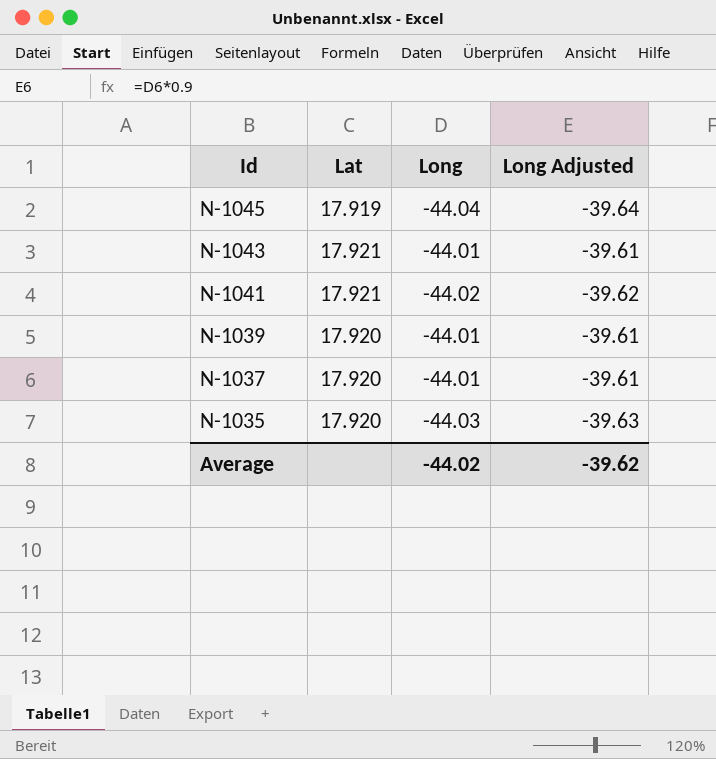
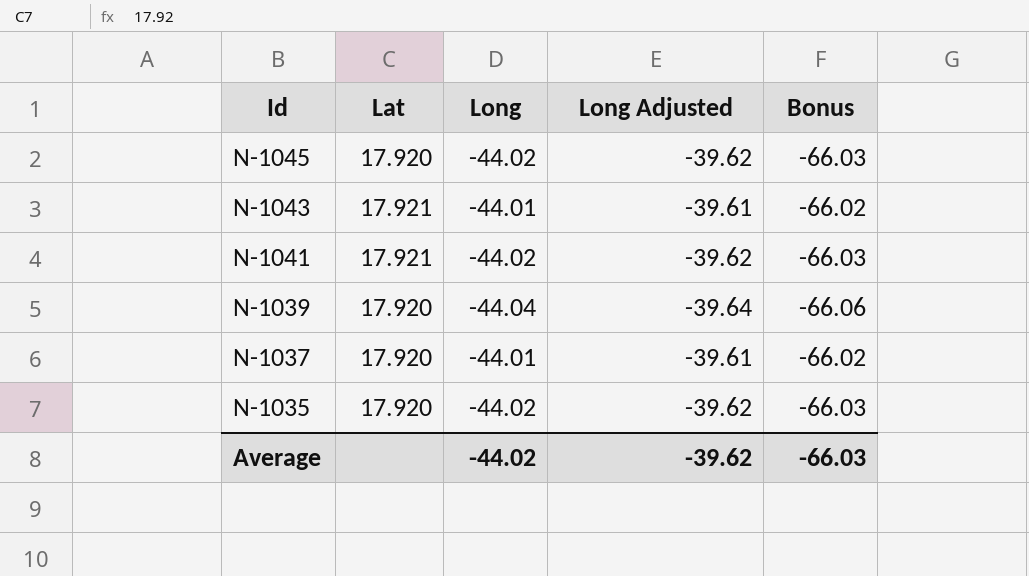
column Bonus | formula: none -> [Long] * 1.5
N-1045 | Lat: 17.919 -> 17.920
N-1045 | Long: -44.04 -> -44.02
N-1045 | Long Adjusted: -39.64 -> -39.62
N-1039 | Long: -44.01 -> -44.04
N-1039 | Long Adjusted: -39.61 -> -39.64
N-1035 | Long: -44.03 -> -44.02
N-1035 | Long Adjusted: -39.63 -> -39.62

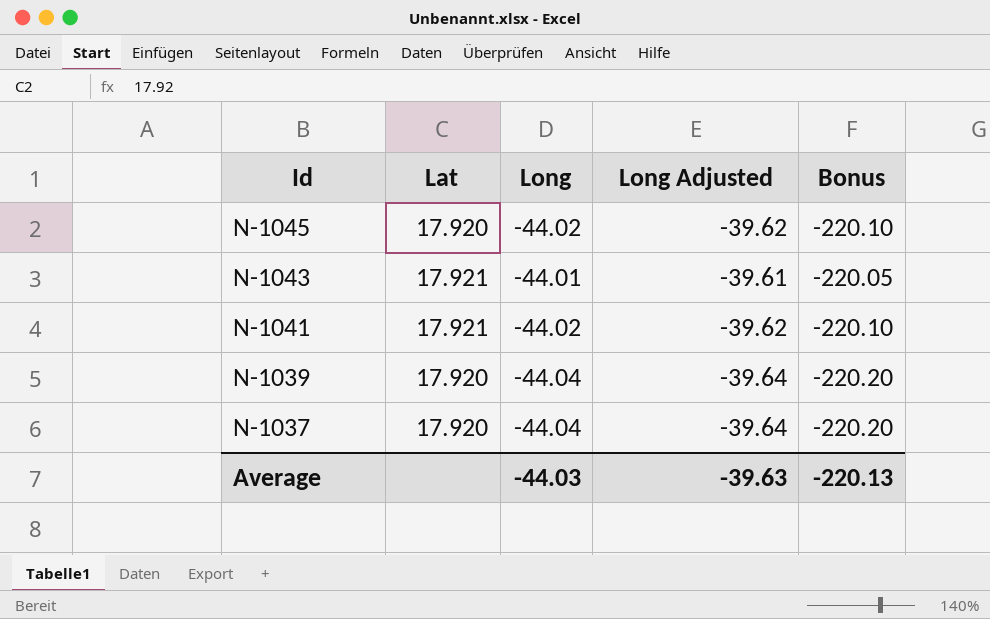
column Bonus | formula: [Long] * 1.5 -> [Long] * 5
row N-1035: 17.920 | -44.02 | -39.62 | -66.03 -> none
N-1037 | Long: -44.01 -> -44.04
N-1037 | Long Adjusted: -39.61 -> -39.64
Average | Long: -44.02 -> -44.03
Average | Long Adjusted: -39.62 -> -39.63
Average | Bonus: -66.03 -> -220.13

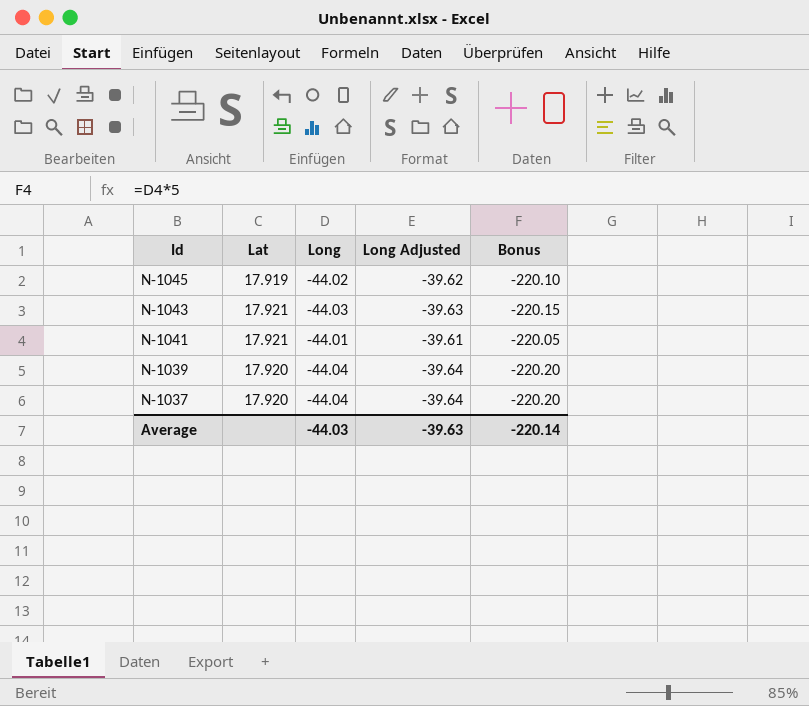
N-1045 | Lat: 17.920 -> 17.919
N-1043 | Long: -44.01 -> -44.03
N-1043 | Long Adjusted: -39.61 -> -39.63
N-1043 | Bonus: -220.05 -> -220.15
N-1041 | Long: -44.02 -> -44.01
N-1041 | Long Adjusted: -39.62 -> -39.61
N-1041 | Bonus: -220.10 -> -220.05
Average | Bonus: -220.13 -> -220.14

